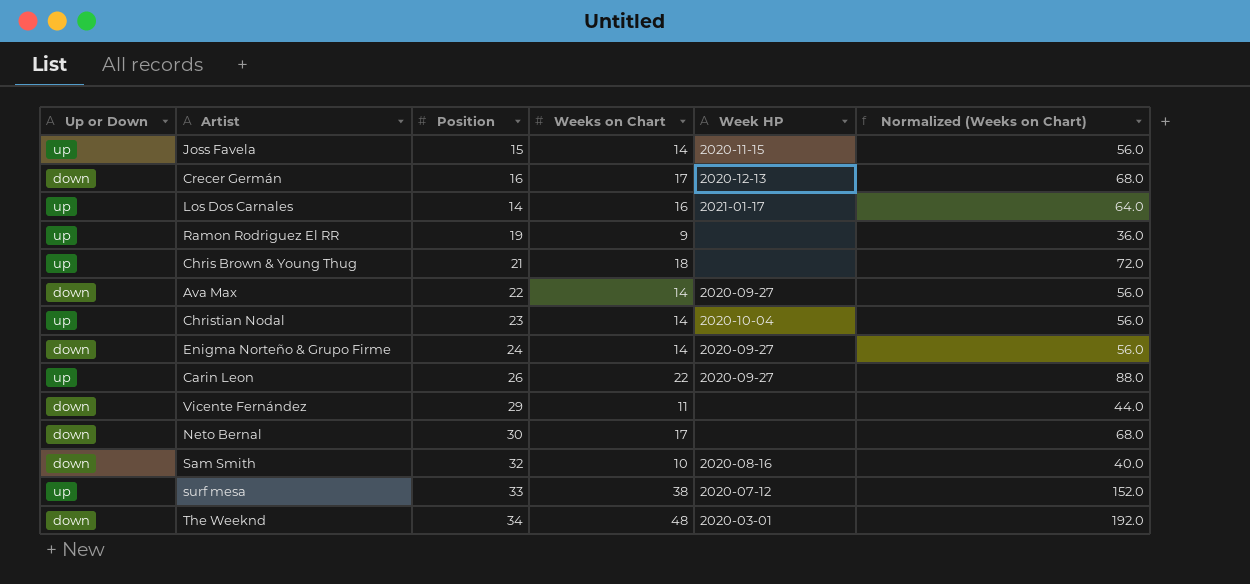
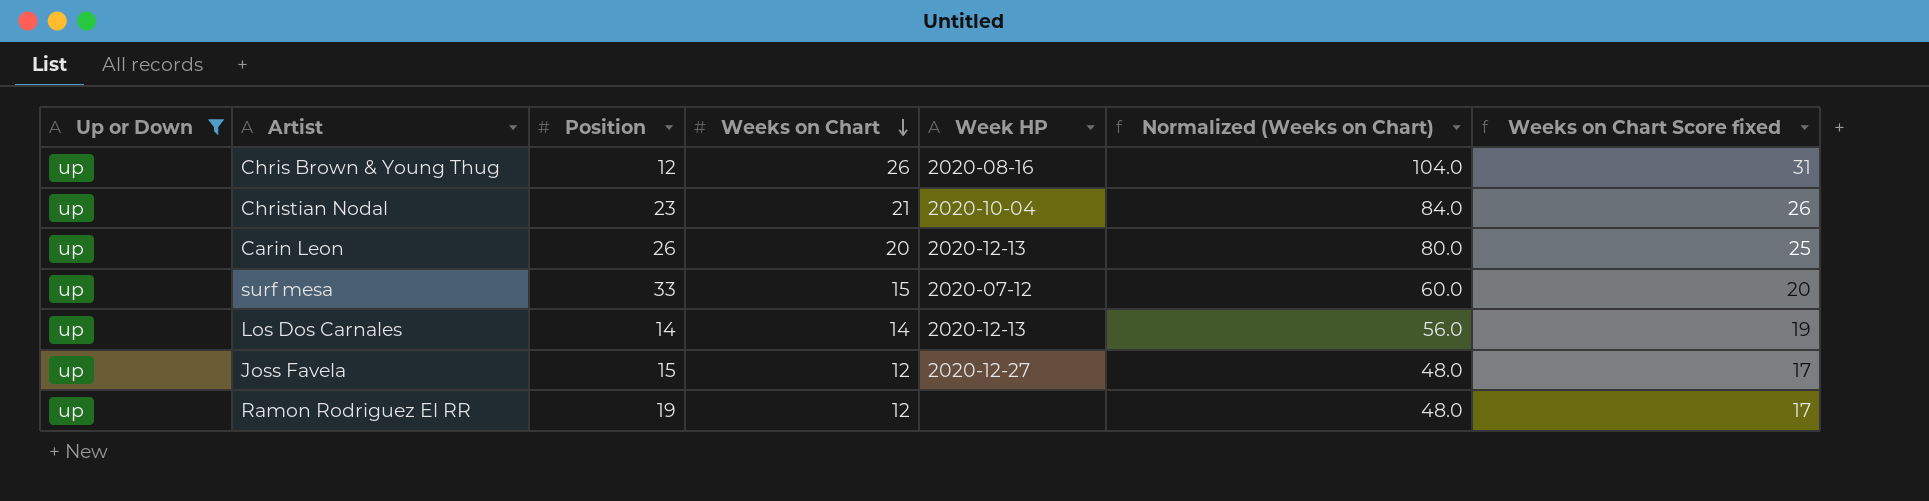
filter: none -> Up or Down = up
row order: none -> Weeks on Chart descending
column Weeks on Chart Score fixed | formula: none -> [Weeks on Chart] + 5
Chris Brown & Young Thug | Position: 21 -> 12
Chris Brown & Young Thug | Weeks on Chart: 18 -> 26
Chris Brown & Young Thug | Week HP: none -> 2020-08-16
Chris Brown & Young Thug | Normalized (Weeks on Chart): 72.0 -> 104.0
Christian Nodal | Weeks on Chart: 14 -> 21
Christian Nodal | Normalized (Weeks on Chart): 56.0 -> 84.0
Carin Leon | Weeks on Chart: 22 -> 20
Carin Leon | Week HP: 2020-09-27 -> 2020-12-13
Carin Leon | Normalized (Weeks on Chart): 88.0 -> 80.0
surf mesa | Weeks on Chart: 38 -> 15
surf mesa | Normalized (Weeks on Chart): 152.0 -> 60.0
Los Dos Carnales | Weeks on Chart: 16 -> 14
Los Dos Carnales | Week HP: 2021-01-17 -> 2020-12-13
Los Dos Carnales | Normalized (Weeks on Chart): 64.0 -> 56.0
Joss Favela | Weeks on Chart: 14 -> 12
Joss Favela | Week HP: 2020-11-15 -> 2020-12-27
Joss Favela | Normalized (Weeks on Chart): 56.0 -> 48.0
Ramon Rodriguez El RR | Weeks on Chart: 9 -> 12
Ramon Rodriguez El RR | Normalized (Weeks on Chart): 36.0 -> 48.0

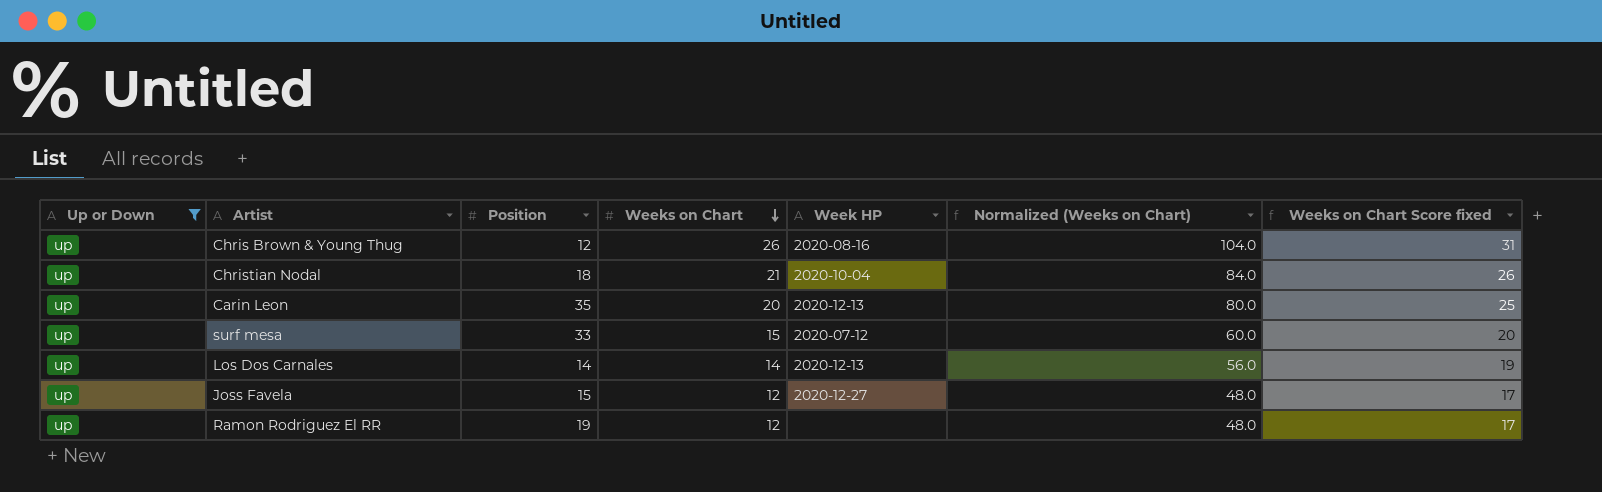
Christian Nodal | Position: 23 -> 18
Carin Leon | Position: 26 -> 35

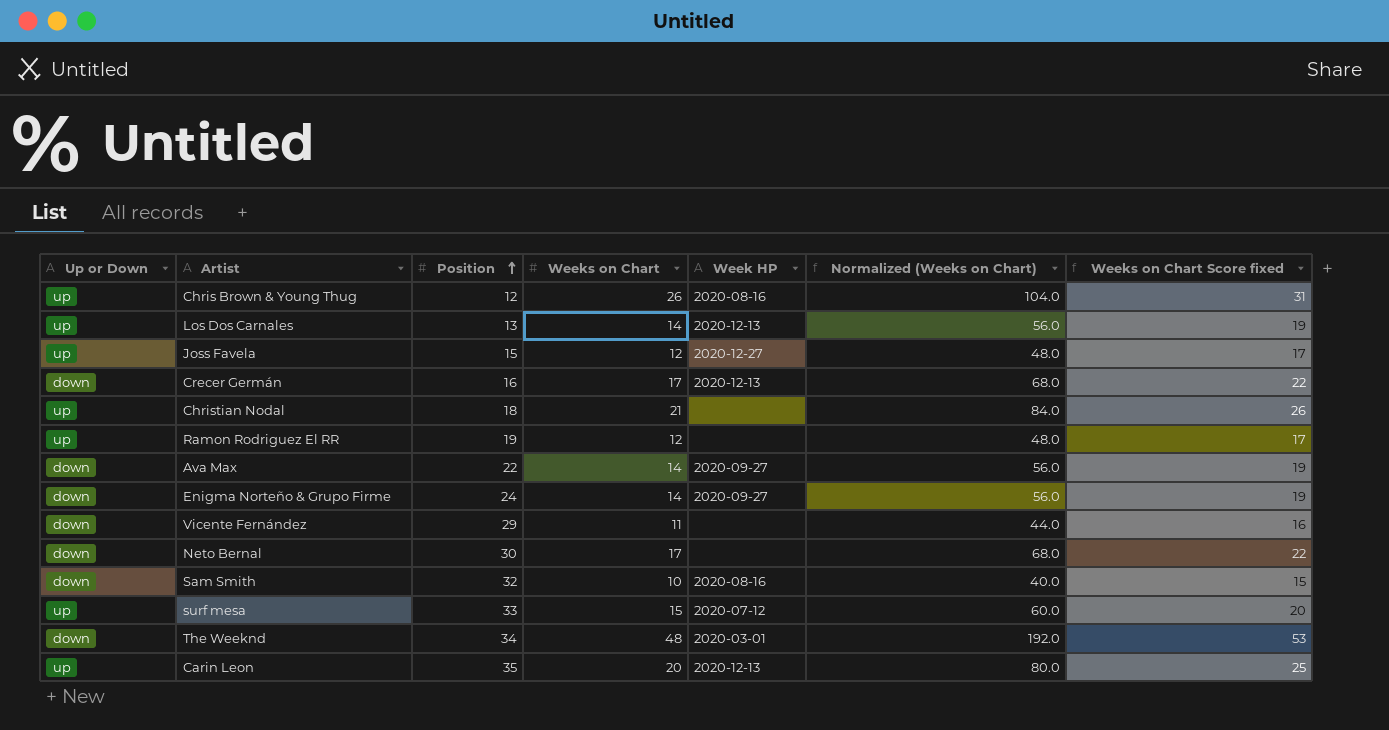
filter: Up or Down = up -> none
row order: Weeks on Chart descending -> Position ascending
Los Dos Carnales | Position: 14 -> 13
Christian Nodal | Week HP: 2020-10-04 -> none

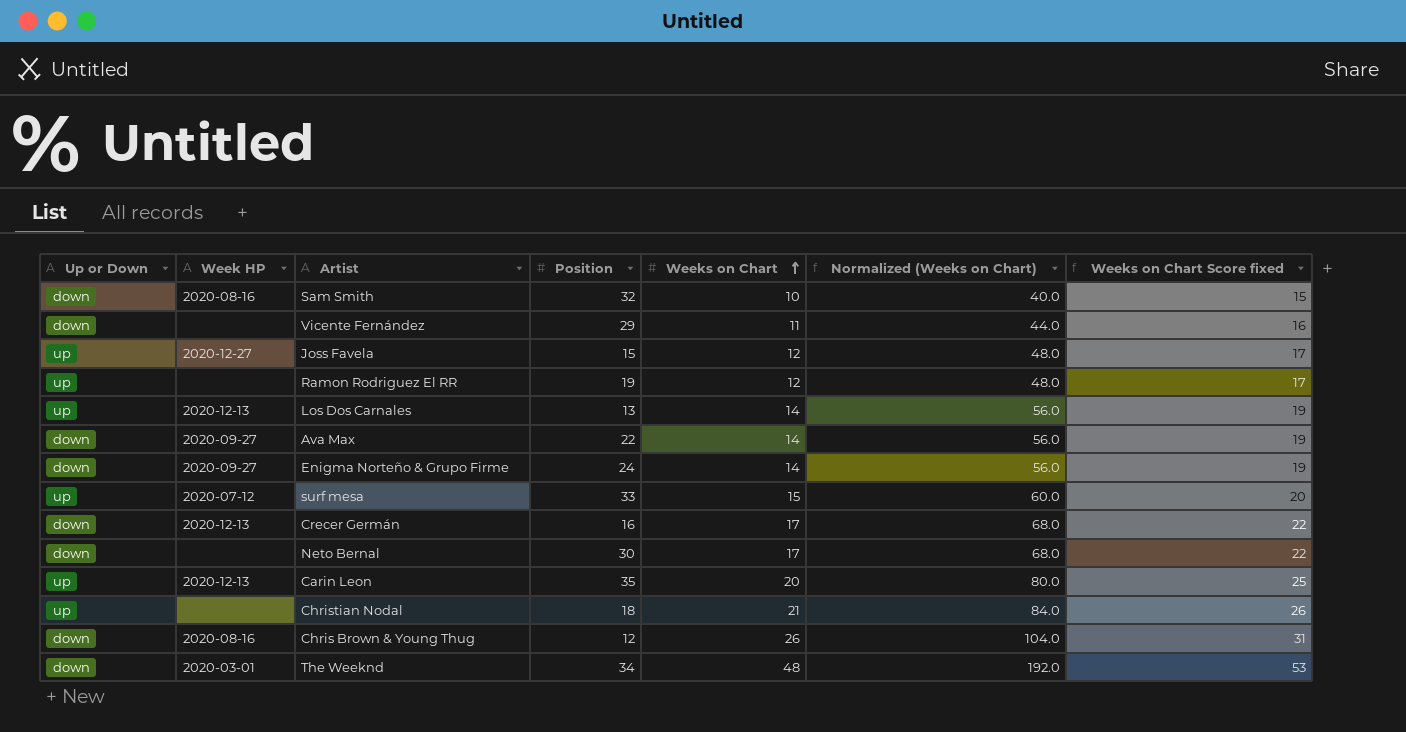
row order: Position ascending -> Weeks on Chart ascending
column Week HP | position: 5 -> 2
Chris Brown & Young Thug | Up or Down: up -> down

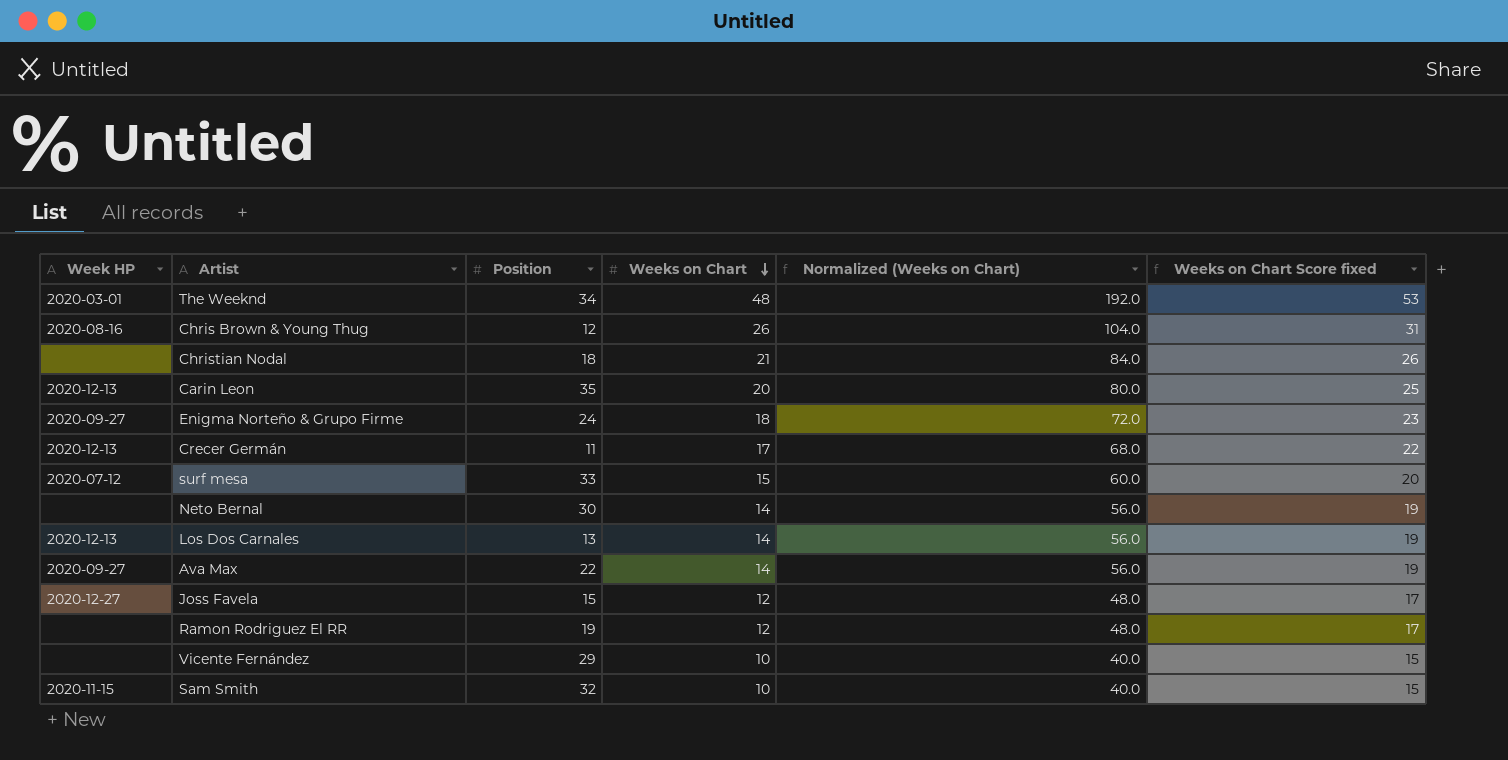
row order: Weeks on Chart ascending -> Weeks on Chart descending
column Up or Down | position: 1 -> none
Enigma Norteño & Grupo Firme | Weeks on Chart: 14 -> 18
Enigma Norteño & Grupo Firme | Normalized (Weeks on Chart): 56.0 -> 72.0
Enigma Norteño & Grupo Firme | Weeks on Chart Score fixed: 19 -> 23
Crecer Germán | Position: 16 -> 11
Neto Bernal | Weeks on Chart: 17 -> 14
Neto Bernal | Normalized (Weeks on Chart): 68.0 -> 56.0
Neto Bernal | Weeks on Chart Score fixed: 22 -> 19
Vicente Fernández | Weeks on Chart: 11 -> 10
Vicente Fernández | Normalized (Weeks on Chart): 44.0 -> 40.0
Vicente Fernández | Weeks on Chart Score fixed: 16 -> 15
Sam Smith | Week HP: 2020-08-16 -> 2020-11-15

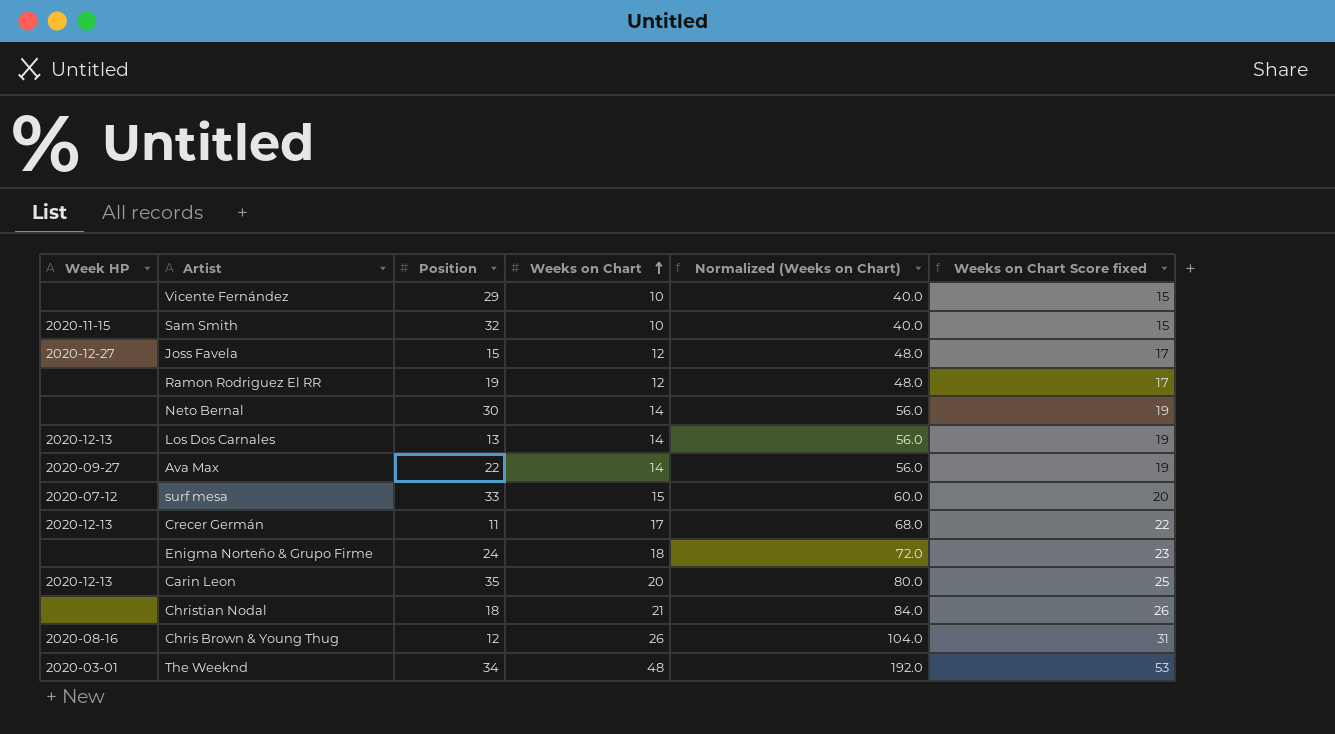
row order: Weeks on Chart descending -> Weeks on Chart ascending
Enigma Norteño & Grupo Firme | Week HP: 2020-09-27 -> none

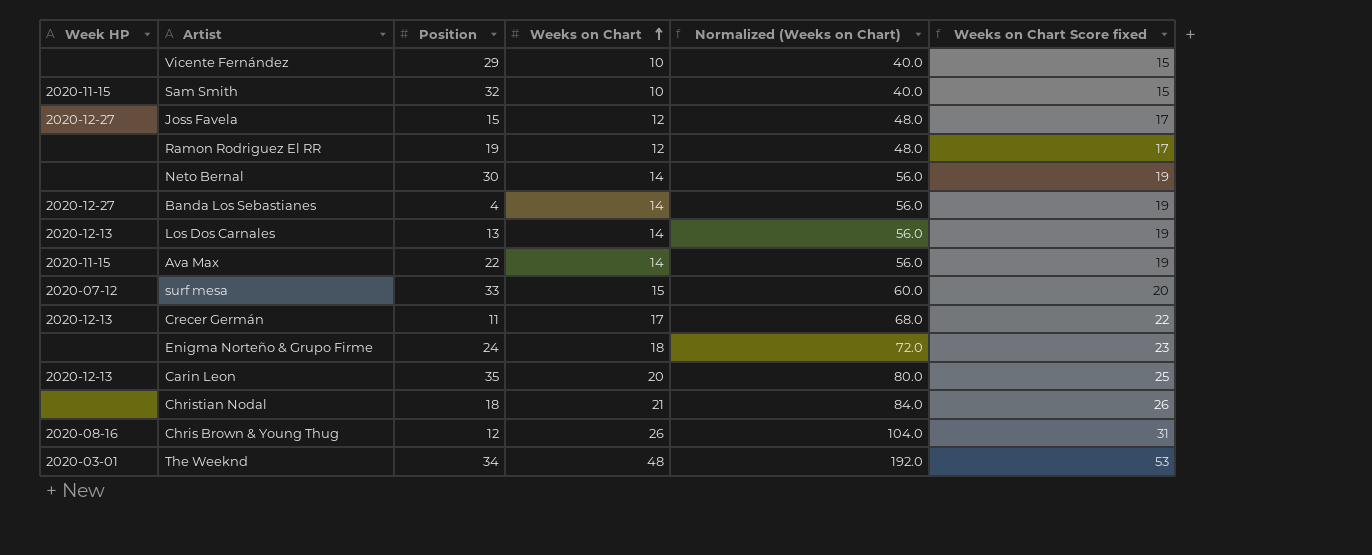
row Banda Los Sebastianes: none -> 2020-12-27 | 4 | 14 | 56.0 | 19
Ava Max | Week HP: 2020-09-27 -> 2020-11-15

